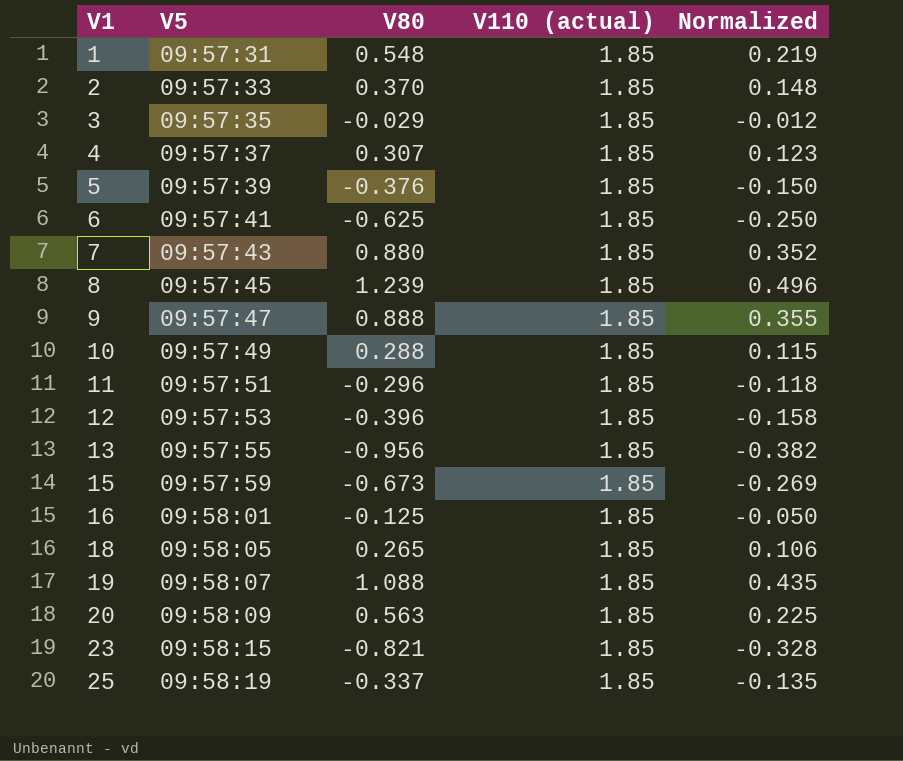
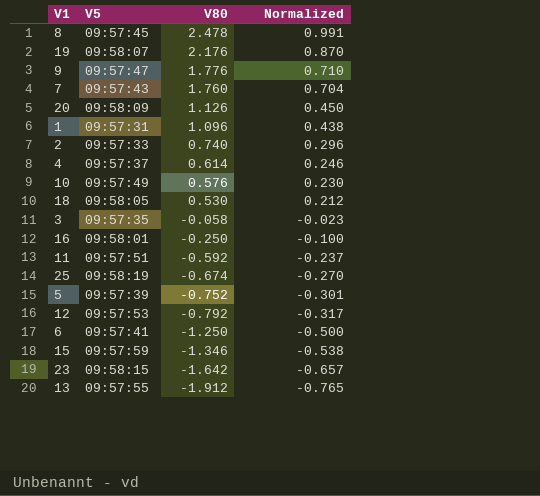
row order: V1 ascending -> V80 descending
column V110 (actual) | position: 4 -> none
8 | V80: 1.239 -> 2.478
8 | Normalized: 0.496 -> 0.991
19 | V80: 1.088 -> 2.176
19 | Normalized: 0.435 -> 0.870
9 | V80: 0.888 -> 1.776
9 | Normalized: 0.355 -> 0.710
7 | V80: 0.880 -> 1.760
7 | Normalized: 0.352 -> 0.704
20 | V80: 0.563 -> 1.126
20 | Normalized: 0.225 -> 0.450
1 | V80: 0.548 -> 1.096
1 | Normalized: 0.219 -> 0.438
2 | V80: 0.370 -> 0.740
2 | Normalized: 0.148 -> 0.296
4 | V80: 0.307 -> 0.614
4 | Normalized: 0.123 -> 0.246
10 | V80: 0.288 -> 0.576
10 | Normalized: 0.115 -> 0.230
18 | V80: 0.265 -> 0.530
18 | Normalized: 0.106 -> 0.212
3 | V80: -0.029 -> -0.058
3 | Normalized: -0.012 -> -0.023
16 | V80: -0.125 -> -0.250
16 | Normalized: -0.050 -> -0.100
11 | V80: -0.296 -> -0.592
11 | Normalized: -0.118 -> -0.237
25 | V80: -0.337 -> -0.674
25 | Normalized: -0.135 -> -0.270
5 | V80: -0.376 -> -0.752
5 | Normalized: -0.150 -> -0.301
12 | V80: -0.396 -> -0.792
12 | Normalized: -0.158 -> -0.317
6 | V80: -0.625 -> -1.250
6 | Normalized: -0.250 -> -0.500
15 | V80: -0.673 -> -1.346
15 | Normalized: -0.269 -> -0.538
23 | V80: -0.821 -> -1.642
23 | Normalized: -0.328 -> -0.657
13 | V80: -0.956 -> -1.912
13 | Normalized: -0.382 -> -0.765

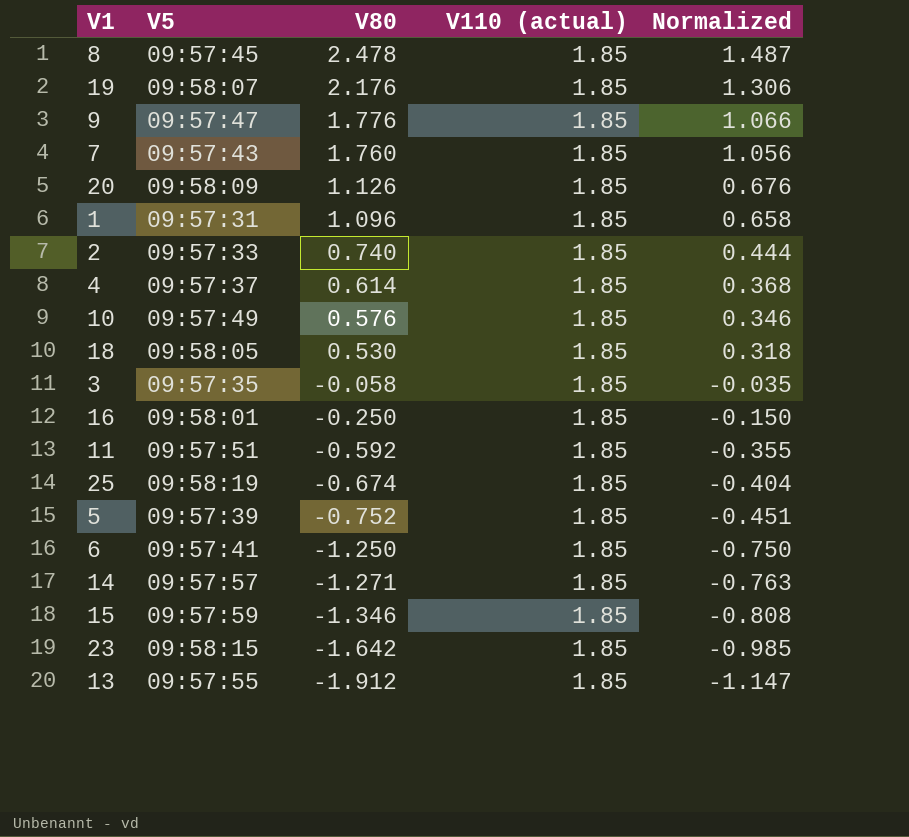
column V110 (actual) | position: none -> 4
column Normalized | formula: [V80] * 0.4 -> [V80] * 0.6
row 12: 09:57:53 | -0.792 | -0.317 -> none
row 14: none -> 09:57:57 | -1.271 | 1.85 | -0.763

